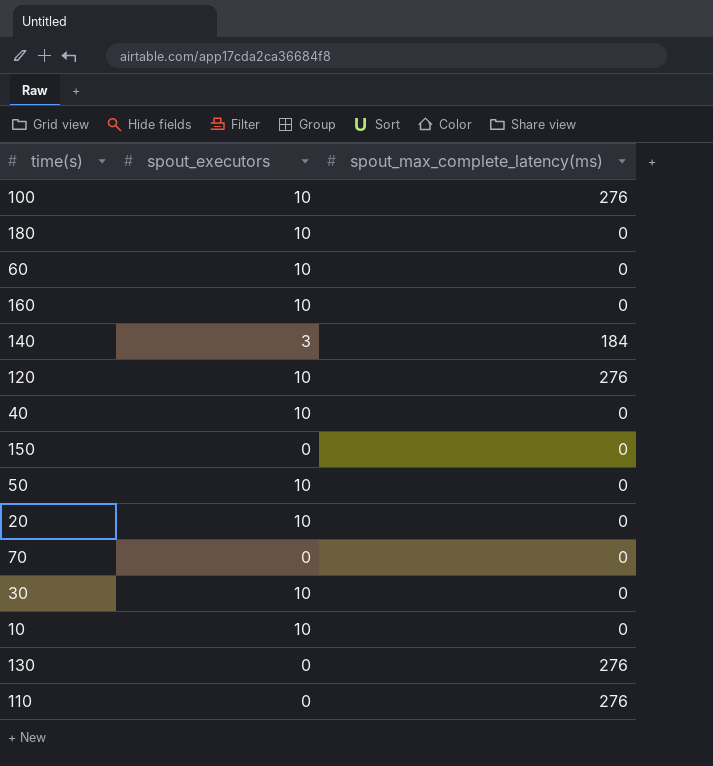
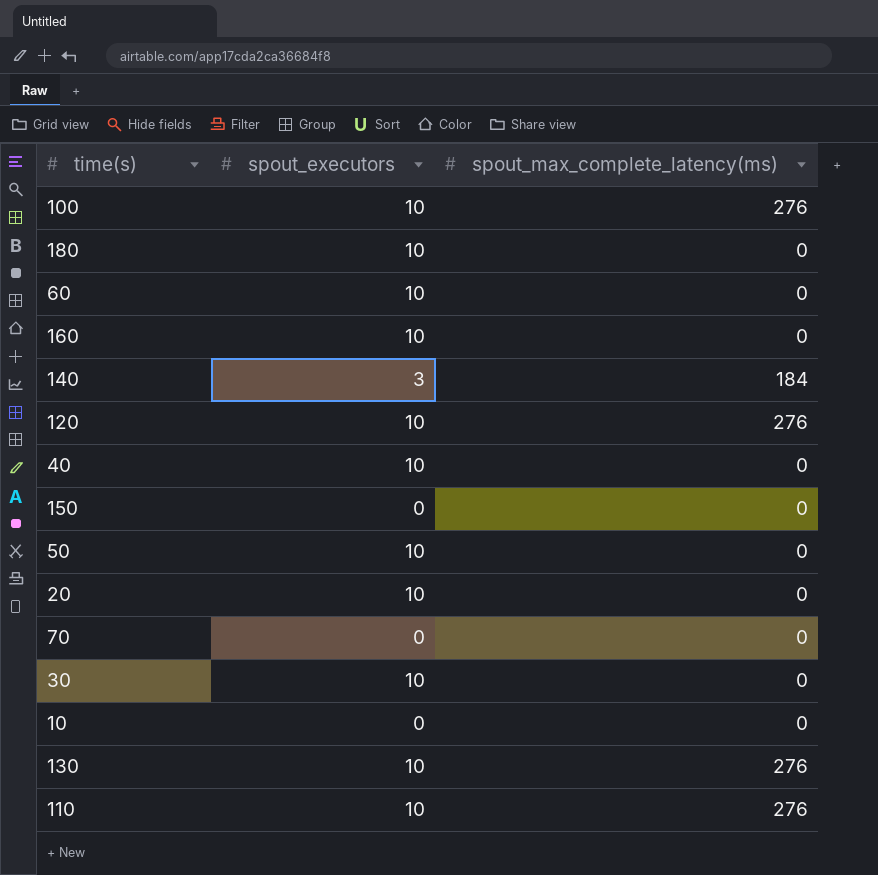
10 | spout_executors: 10 -> 0
130 | spout_executors: 0 -> 10
110 | spout_executors: 0 -> 10

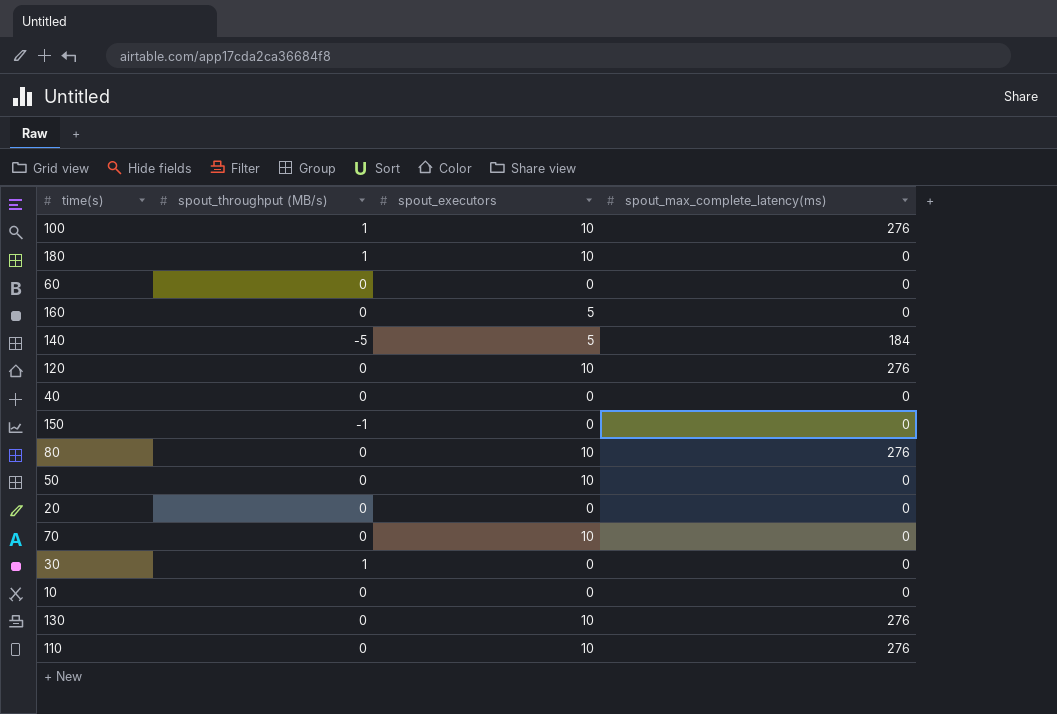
column spout_throughput (MB/s) | position: none -> 2
60 | spout_executors: 10 -> 0
160 | spout_executors: 10 -> 5
140 | spout_executors: 3 -> 5
40 | spout_executors: 10 -> 0
row 80: none -> 0 | 10 | 276
20 | spout_executors: 10 -> 0
70 | spout_executors: 0 -> 10
30 | spout_executors: 10 -> 0

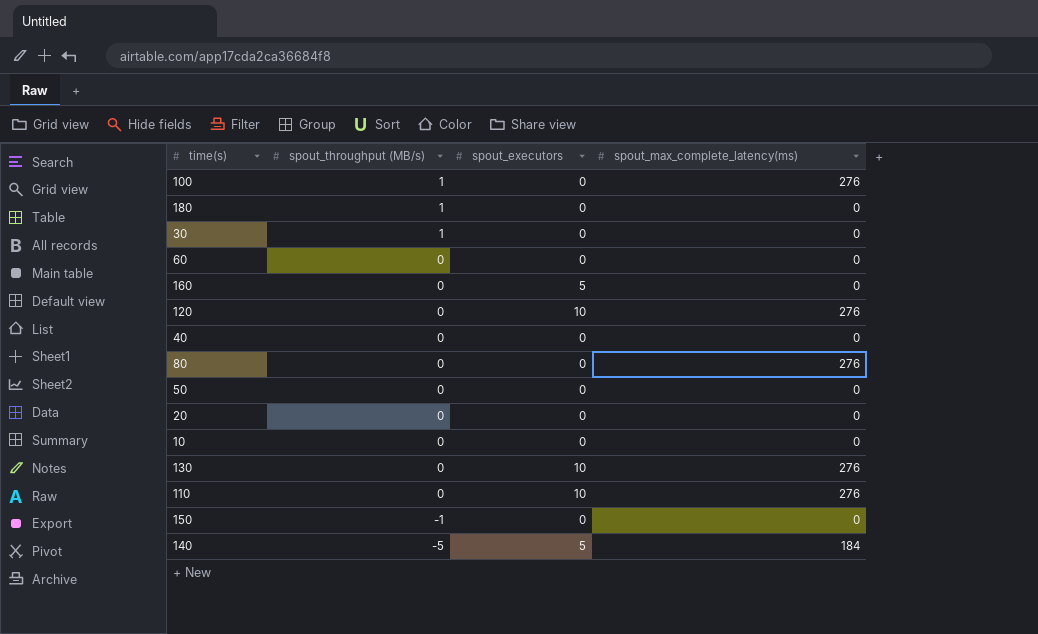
row order: none -> spout_throughput (MB/s) descending
row 70: 0 | 10 | 0 -> none
100 | spout_executors: 10 -> 0
180 | spout_executors: 10 -> 0
80 | spout_executors: 10 -> 0
50 | spout_executors: 10 -> 0

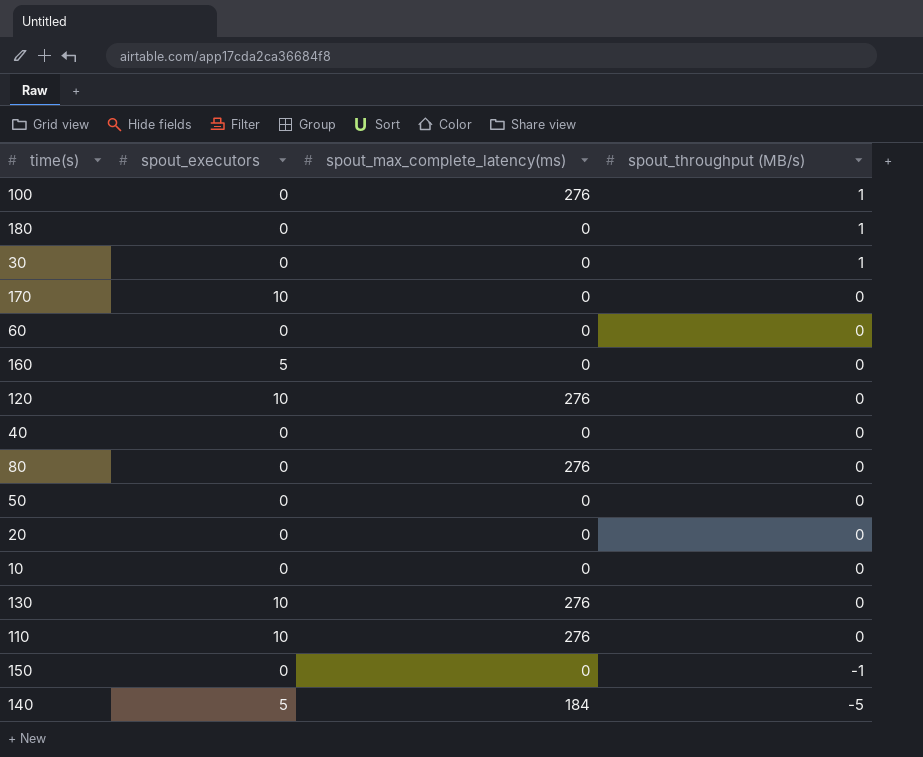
column spout_throughput (MB/s) | position: 2 -> 4
row 170: none -> 10 | 0 | 0

